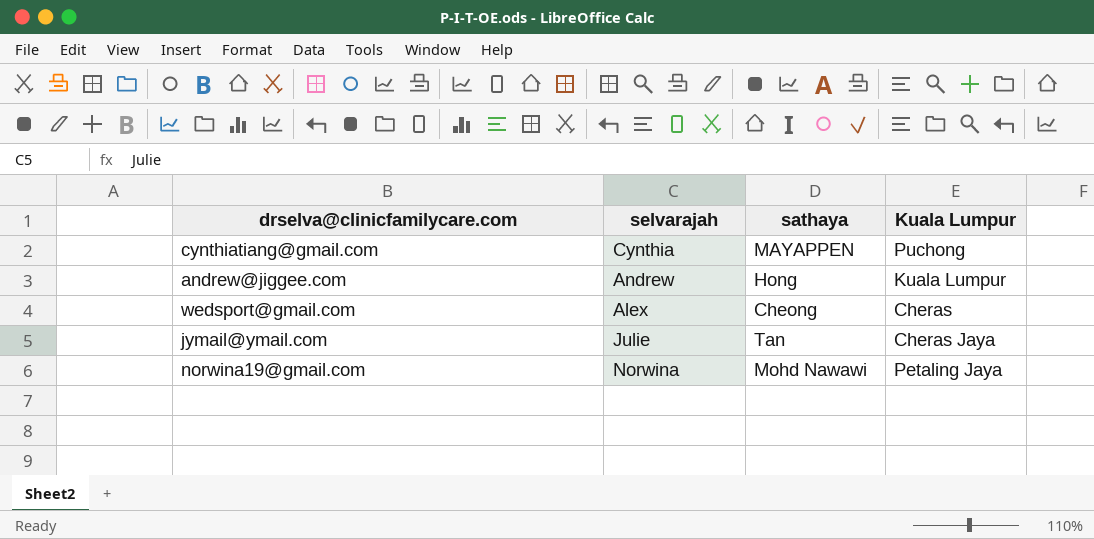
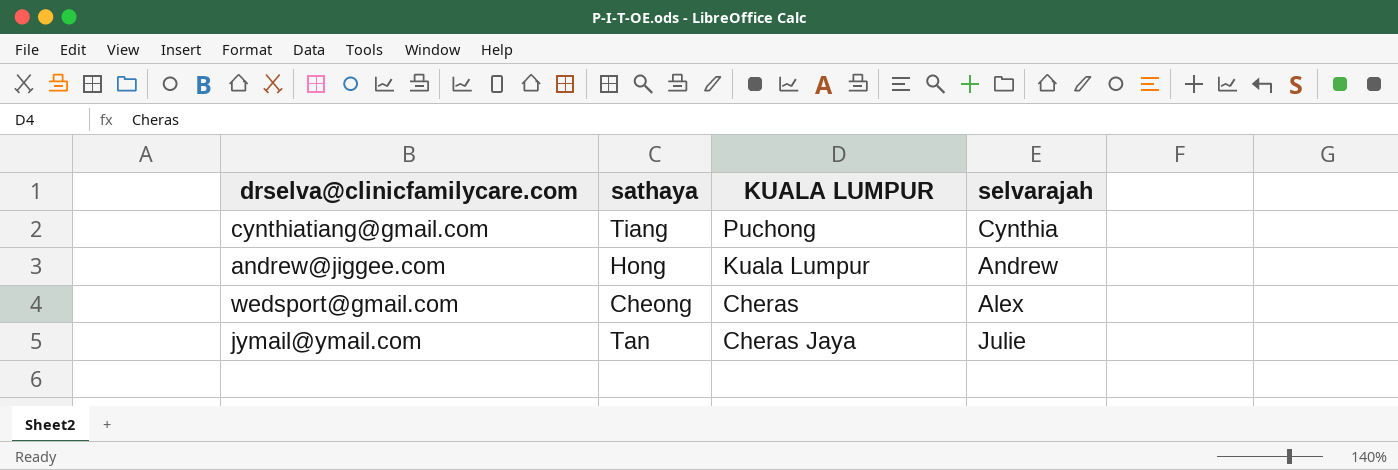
column name: Kuala Lumpur -> KUALA LUMPUR
column selvarajah | position: 2 -> 4
row norwina19@gmail.com: Norwina | Mohd Nawawi | Petaling Jaya -> none
cynthiatiang@gmail.com | sathaya: MAYAPPEN -> Tiang

